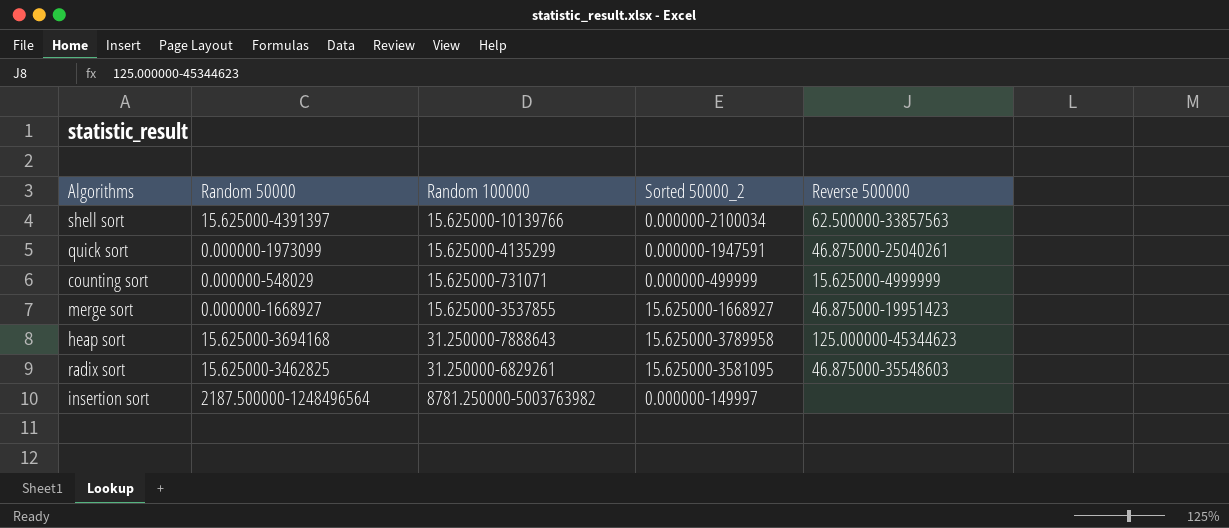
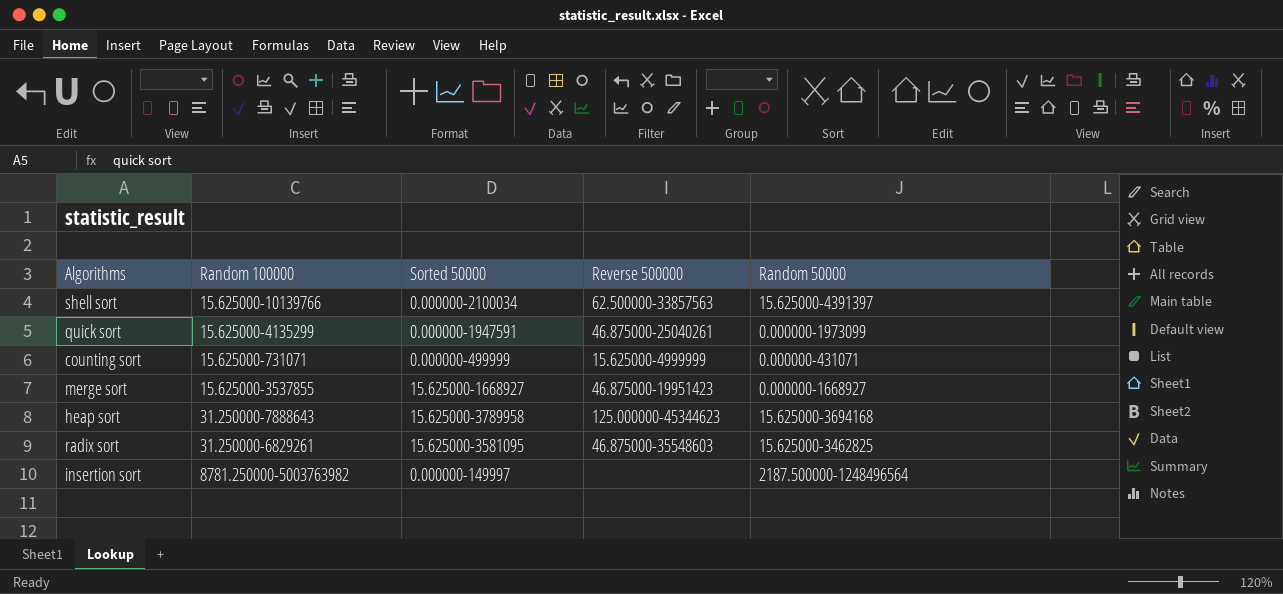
column name: Sorted 50000_2 -> Sorted 50000
column Random 50000 | position: 2 -> 5
counting sort | Random 50000: 0.000000-548029 -> 0.000000-431071

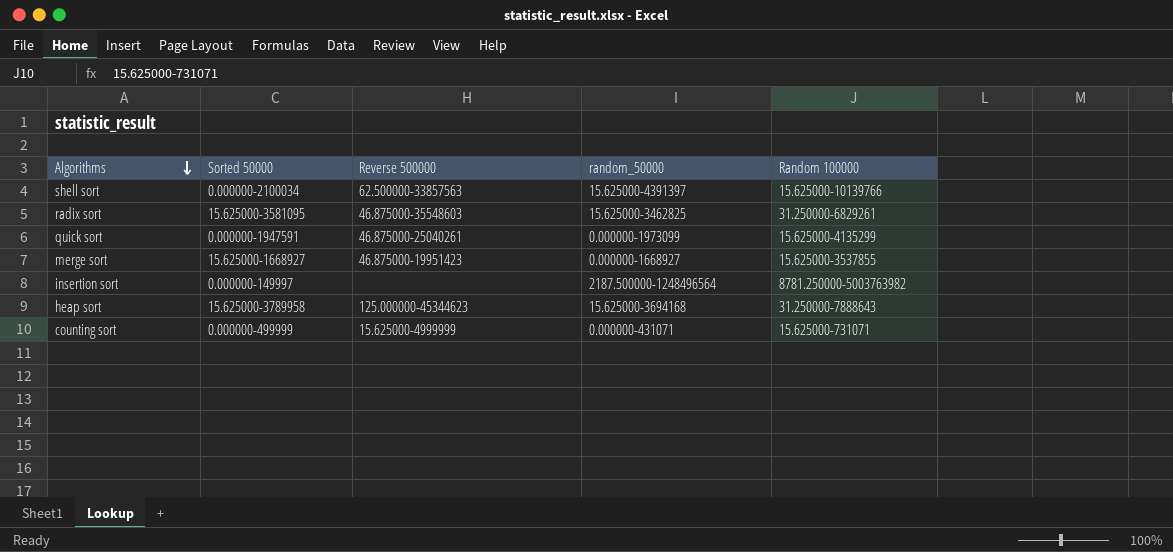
row order: none -> Algorithms descending
column name: Random 50000 -> random_50000
column Random 100000 | position: 2 -> 5

